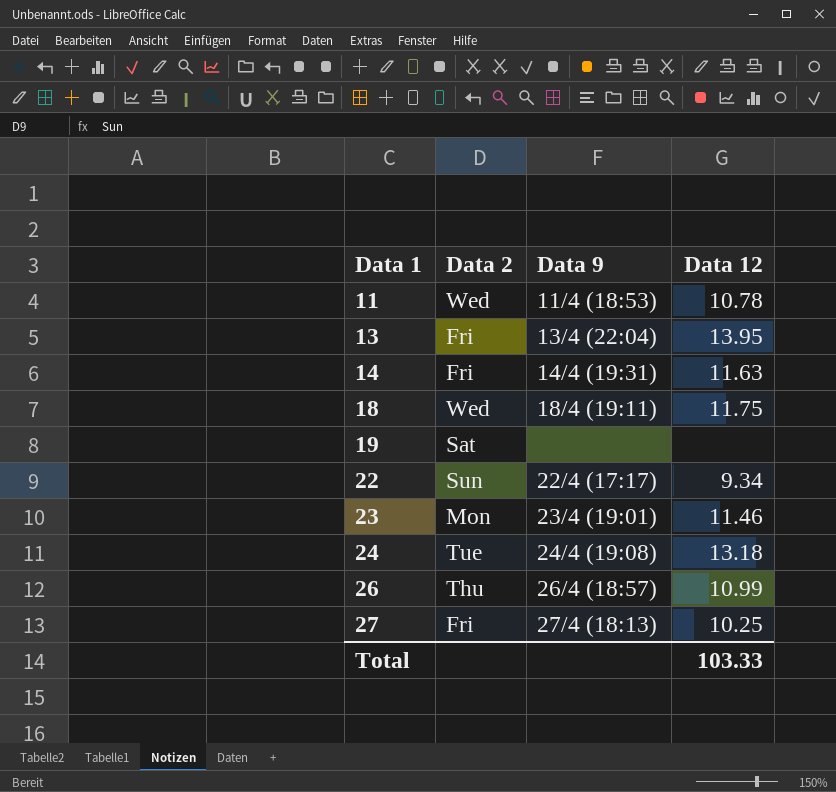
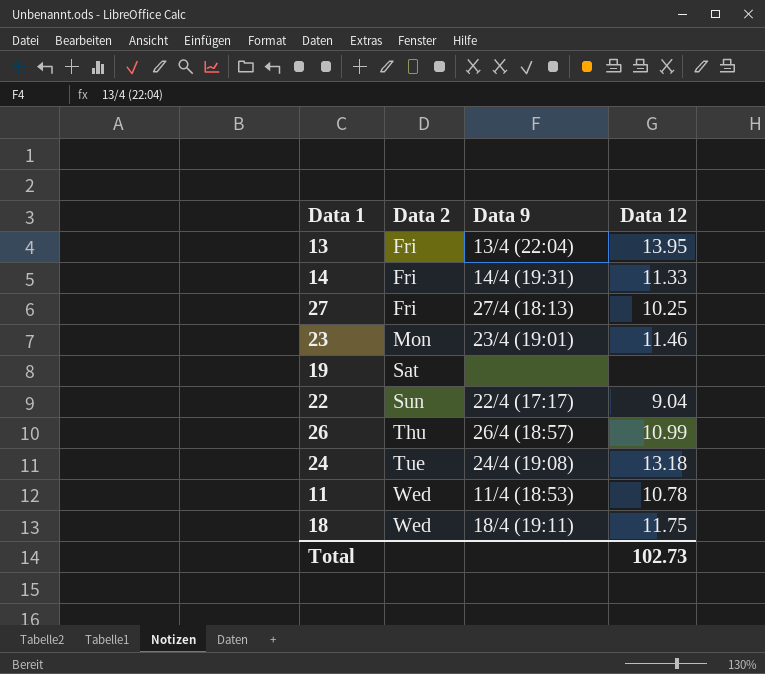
row order: Data 1 ascending -> Data 2 ascending
14 | Data 12: 11.63 -> 11.33
22 | Data 12: 9.34 -> 9.04
Total | Data 12: 103.33 -> 102.73

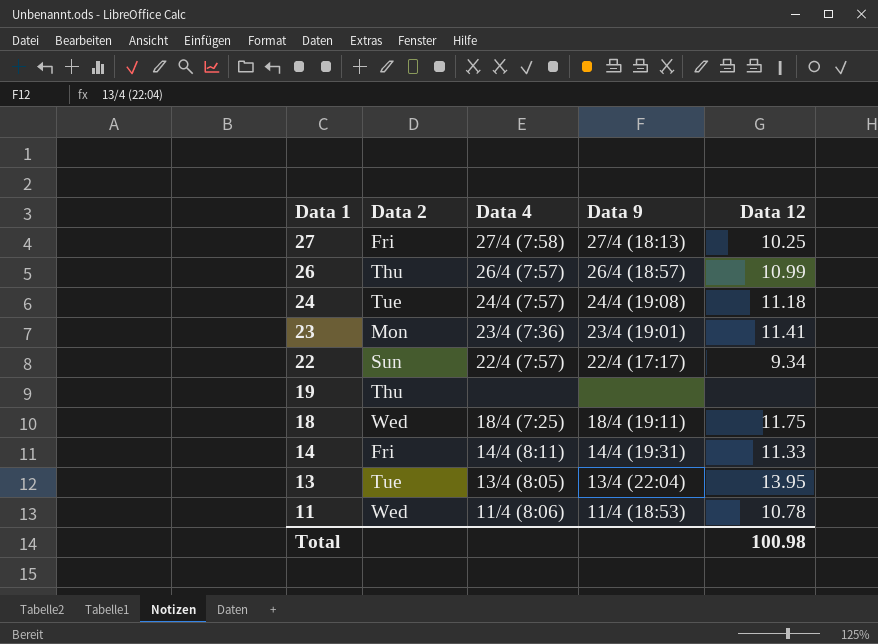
row order: Data 2 ascending -> Data 1 descending
column Data 4 | position: none -> 3
24 | Data 12: 13.18 -> 11.18
23 | Data 12: 11.46 -> 11.41
22 | Data 12: 9.04 -> 9.34
19 | Data 2: Sat -> Thu
13 | Data 2: Fri -> Tue
Total | Data 12: 102.73 -> 100.98

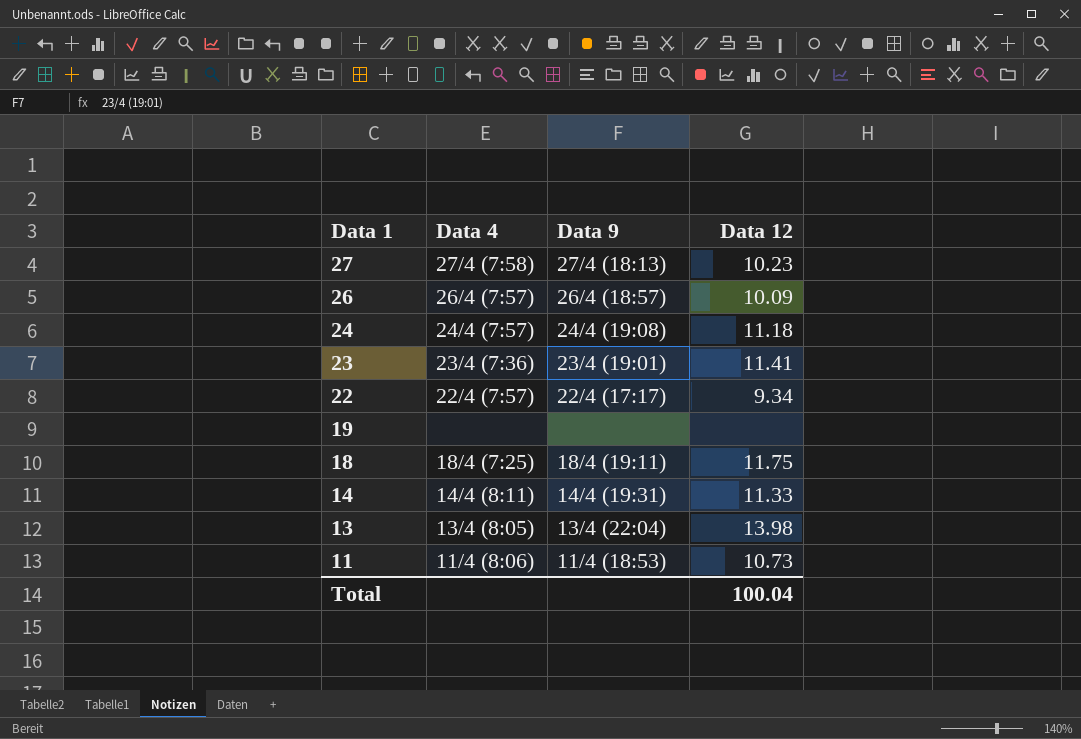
column Data 2 | position: 2 -> none
27 | Data 12: 10.25 -> 10.23
26 | Data 12: 10.99 -> 10.09
13 | Data 12: 13.95 -> 13.98
11 | Data 12: 10.78 -> 10.73
Total | Data 12: 100.98 -> 100.04

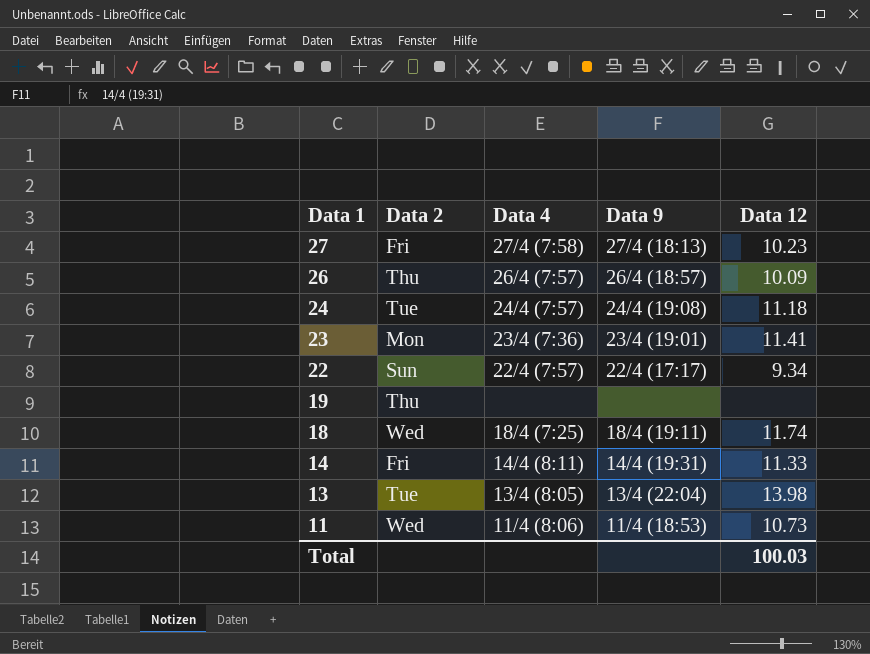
column Data 2 | position: none -> 2
18 | Data 12: 11.75 -> 11.74
Total | Data 12: 100.04 -> 100.03

